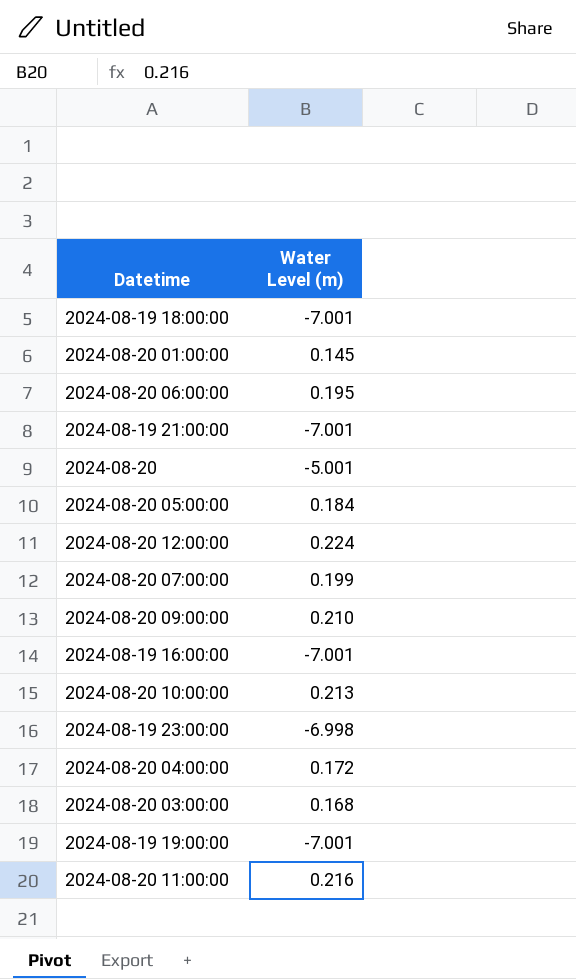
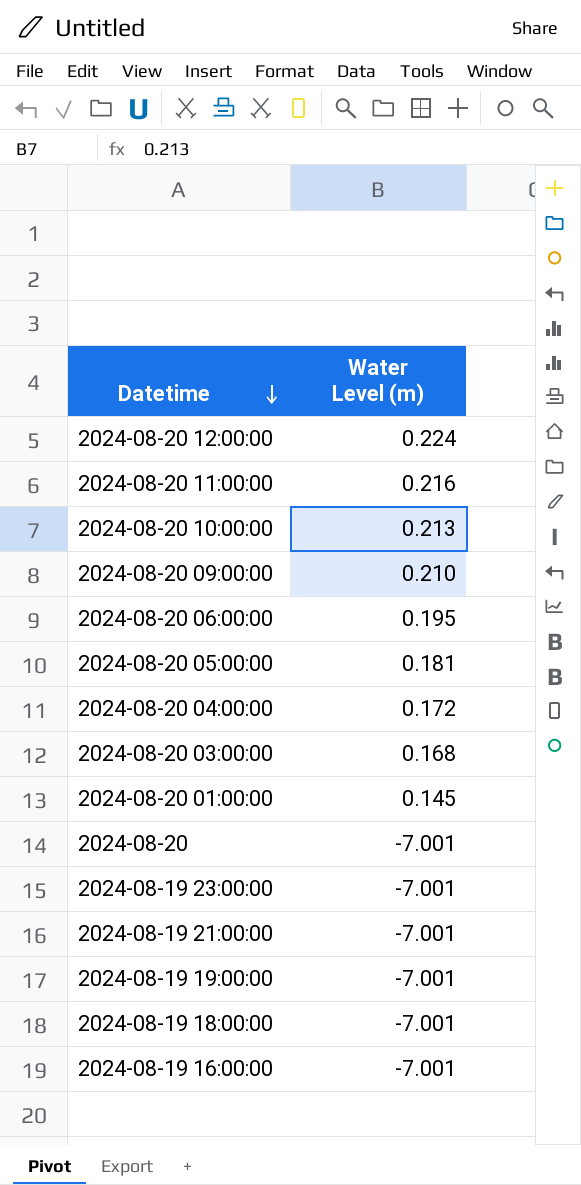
row order: none -> Datetime descending
row 2024-08-20 07:00:00: 0.199 -> none
2024-08-20 05:00:00 | Water Level (m): 0.184 -> 0.181
2024-08-20 | Water Level (m): -5.001 -> -7.001
2024-08-19 23:00:00 | Water Level (m): -6.998 -> -7.001

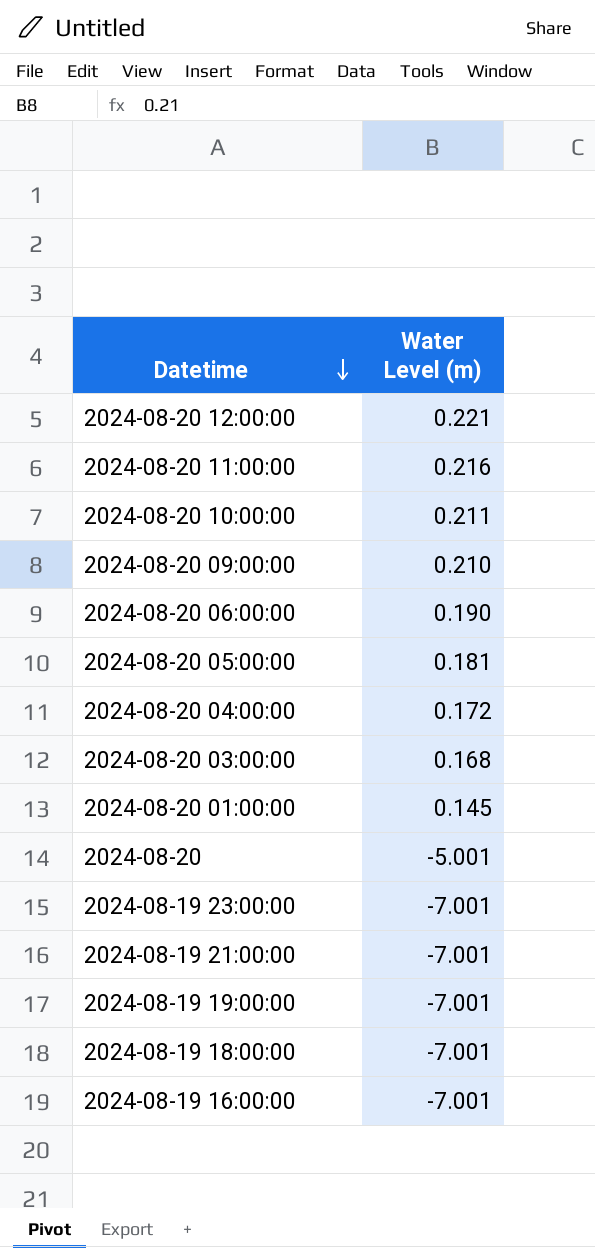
2024-08-20 12:00:00 | Water Level (m): 0.224 -> 0.221
2024-08-20 10:00:00 | Water Level (m): 0.213 -> 0.211
2024-08-20 06:00:00 | Water Level (m): 0.195 -> 0.190
2024-08-20 | Water Level (m): -7.001 -> -5.001

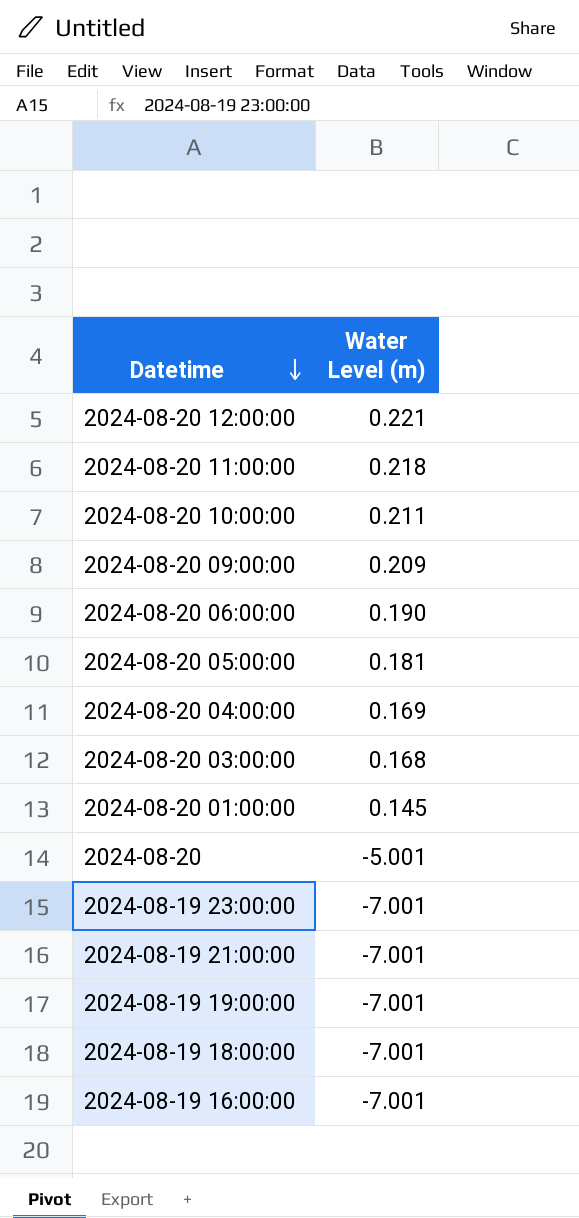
2024-08-20 11:00:00 | Water Level (m): 0.216 -> 0.218
2024-08-20 09:00:00 | Water Level (m): 0.210 -> 0.209
2024-08-20 04:00:00 | Water Level (m): 0.172 -> 0.169

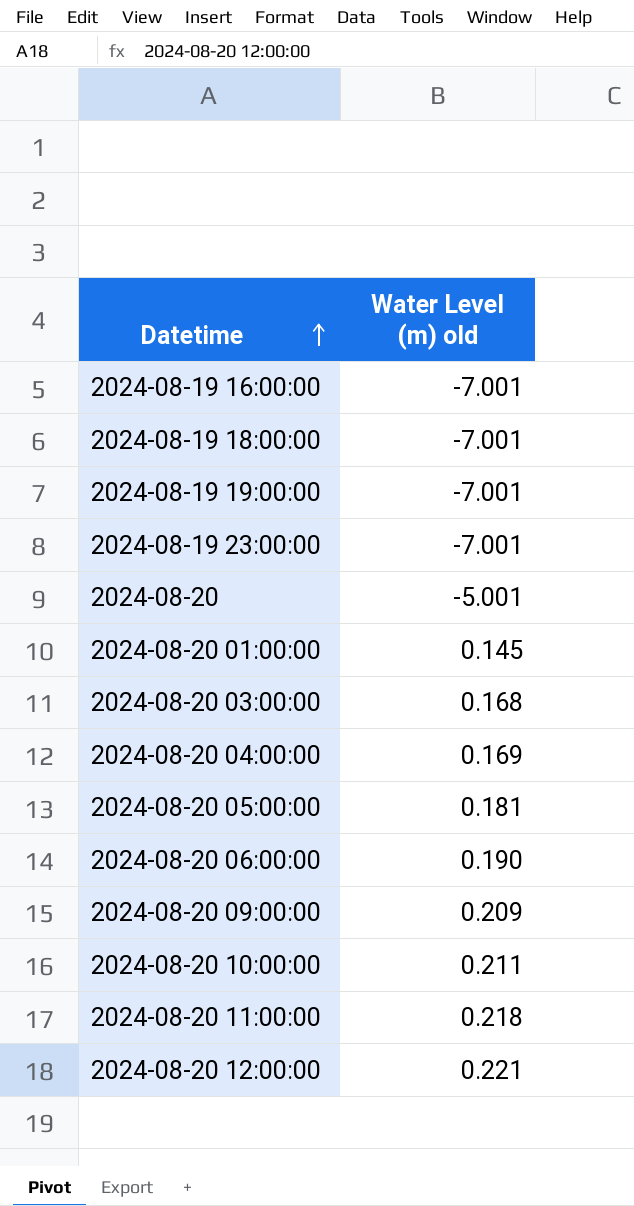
row order: Datetime descending -> Datetime ascending
column name: Water Level (m) -> Water Level (m) old
row 2024-08-19 21:00:00: -7.001 -> none

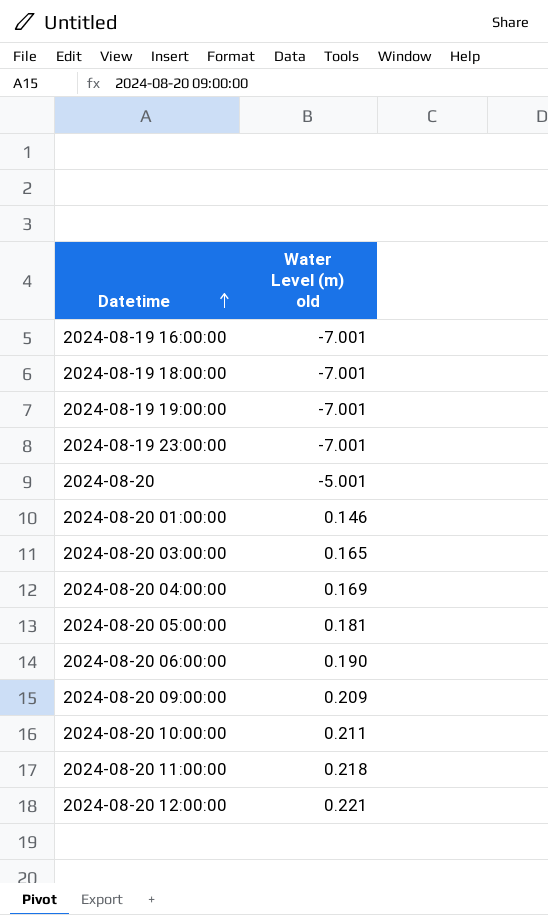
2024-08-20 01:00:00 | Water Level (m) old: 0.145 -> 0.146
2024-08-20 03:00:00 | Water Level (m) old: 0.168 -> 0.165

